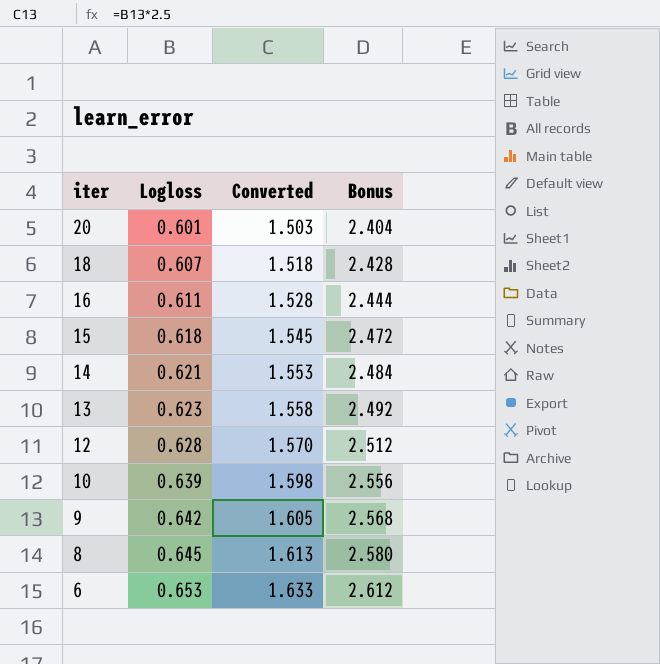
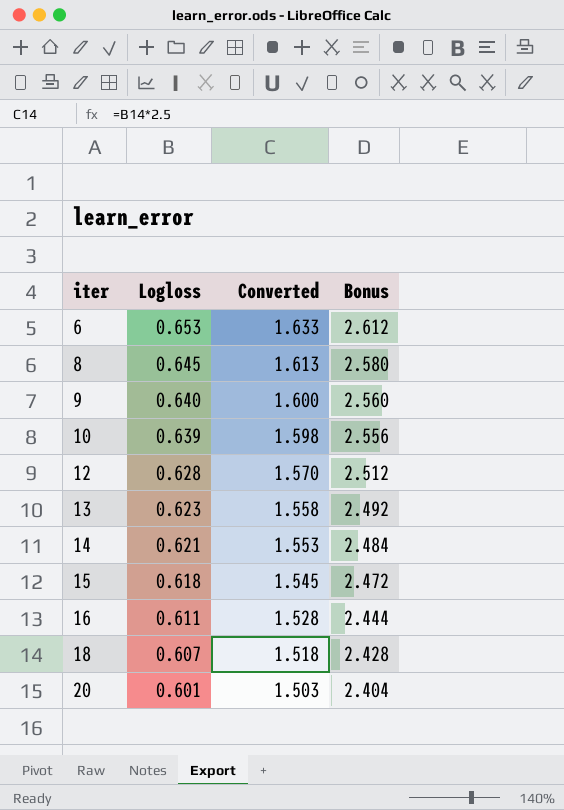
row order: iter descending -> iter ascending
9 | Logloss: 0.642 -> 0.640
9 | Converted: 1.605 -> 1.600
9 | Bonus: 2.568 -> 2.560

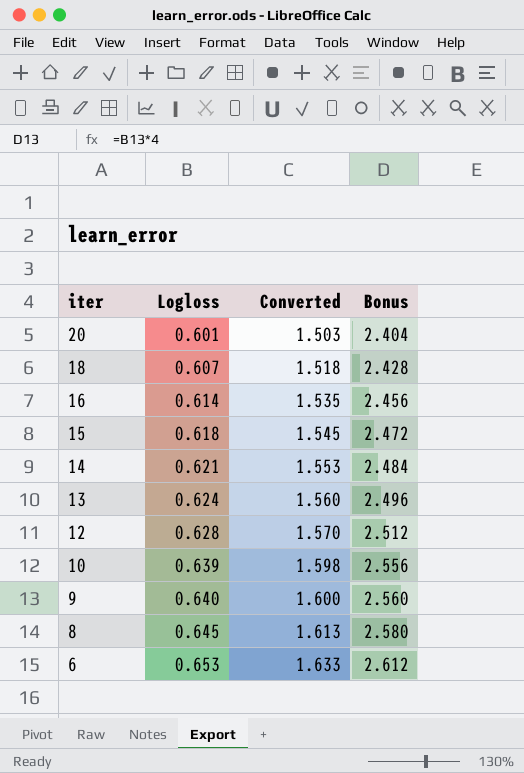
row order: iter ascending -> iter descending
16 | Logloss: 0.611 -> 0.614
16 | Converted: 1.528 -> 1.535
16 | Bonus: 2.444 -> 2.456
13 | Logloss: 0.623 -> 0.624
13 | Converted: 1.558 -> 1.560
13 | Bonus: 2.492 -> 2.496

